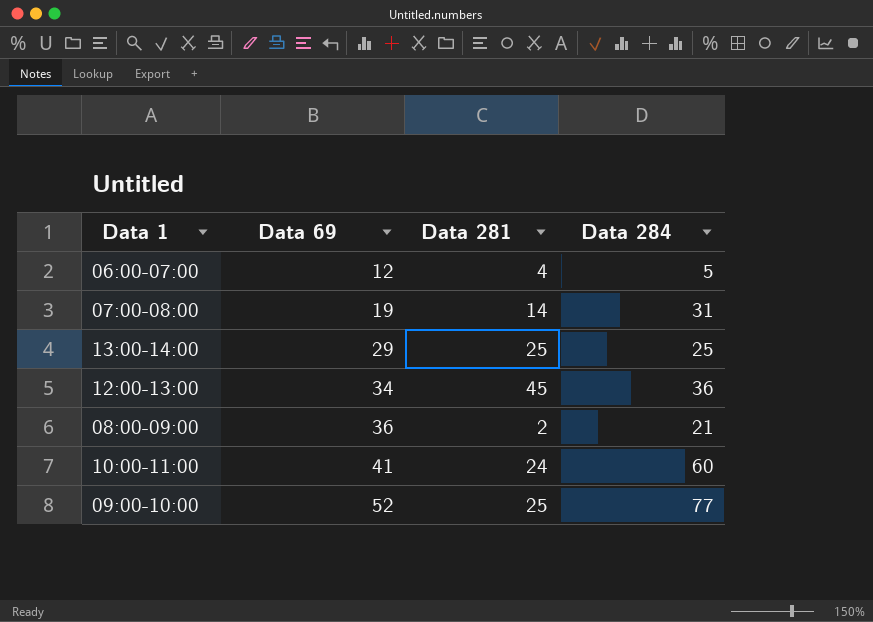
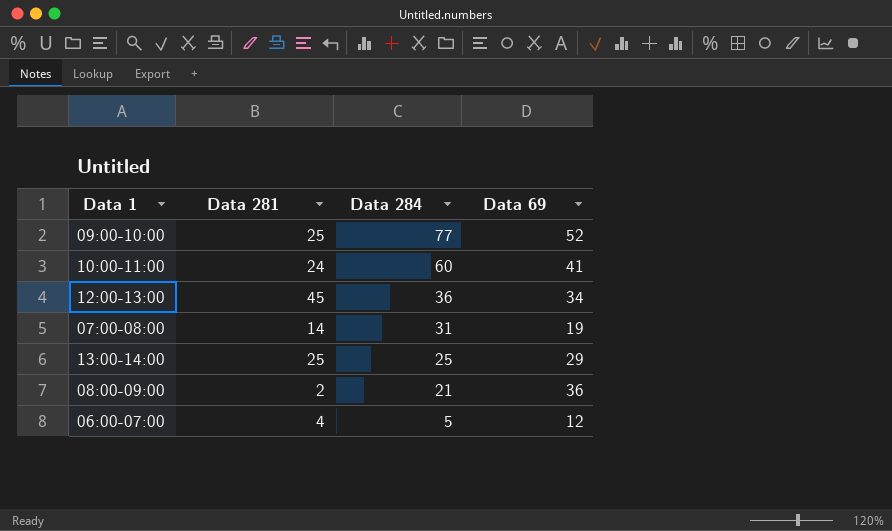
row order: Data 69 ascending -> Data 284 descending
column Data 69 | position: 2 -> 4

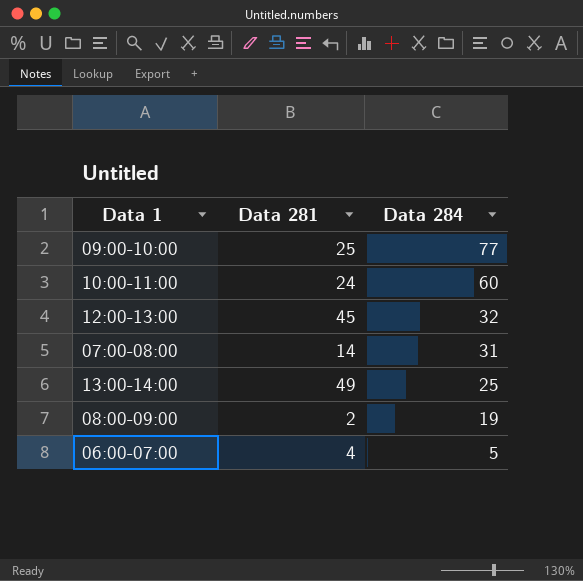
column Data 69 | position: 4 -> none
12:00-13:00 | Data 284: 36 -> 32
13:00-14:00 | Data 281: 25 -> 49
08:00-09:00 | Data 284: 21 -> 19

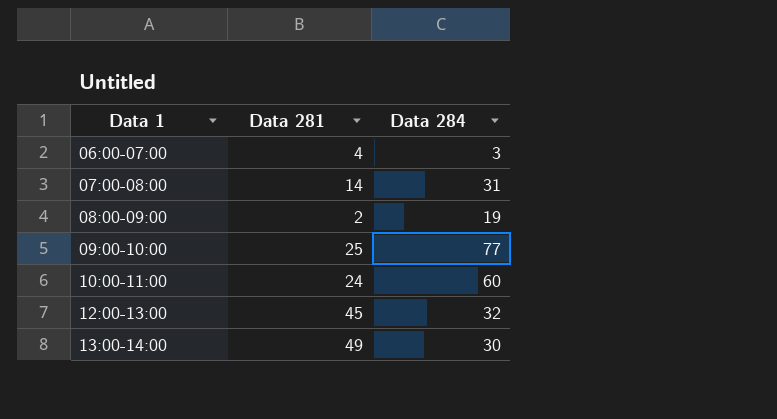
row order: Data 284 descending -> Data 1 ascending
06:00-07:00 | Data 284: 5 -> 3
13:00-14:00 | Data 284: 25 -> 30

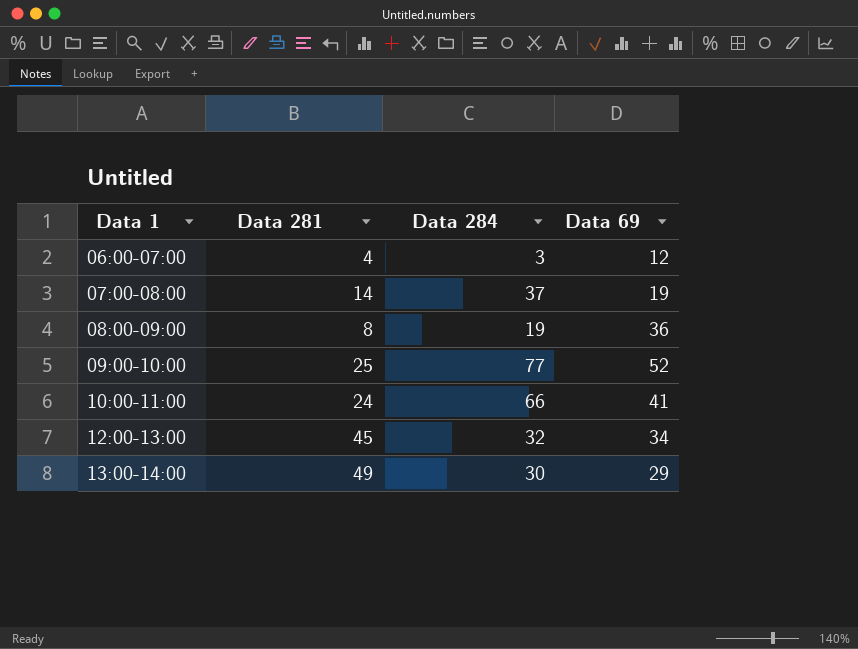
column Data 69 | position: none -> 4
07:00-08:00 | Data 284: 31 -> 37
08:00-09:00 | Data 281: 2 -> 8
10:00-11:00 | Data 284: 60 -> 66

